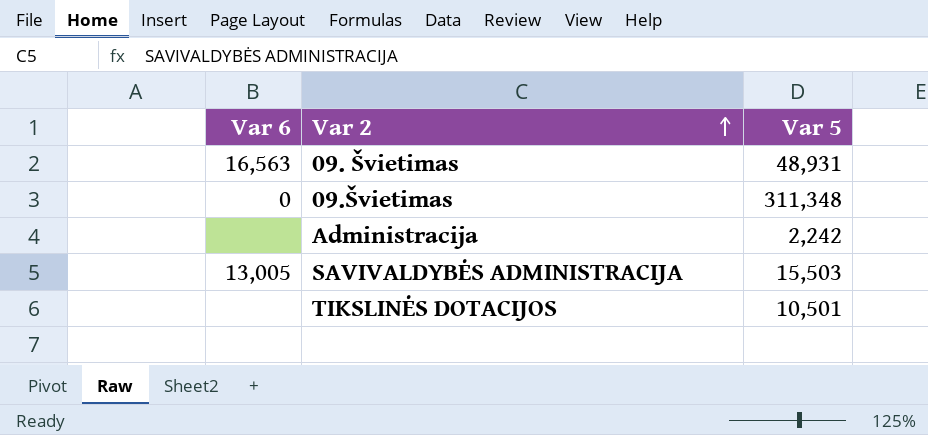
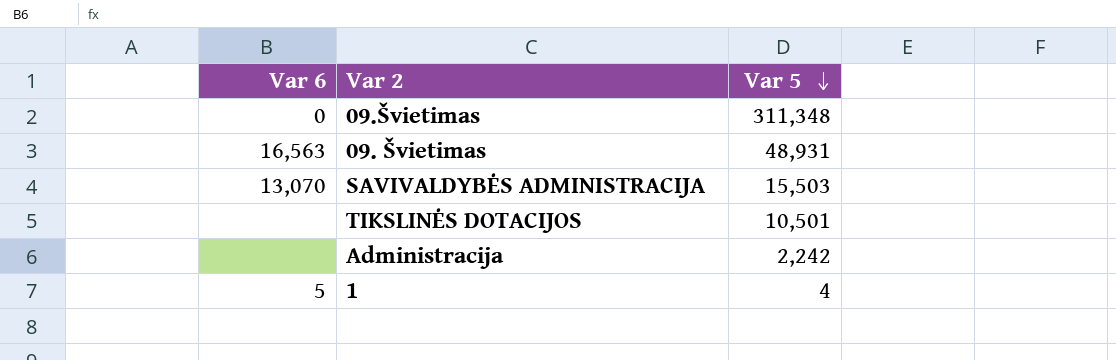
row order: Var 2 ascending -> Var 5 descending
SAVIVALDYBĖS ADMINISTRACIJA | Var 6: 13,005 -> 13,070
row 1: none -> 5 | 4

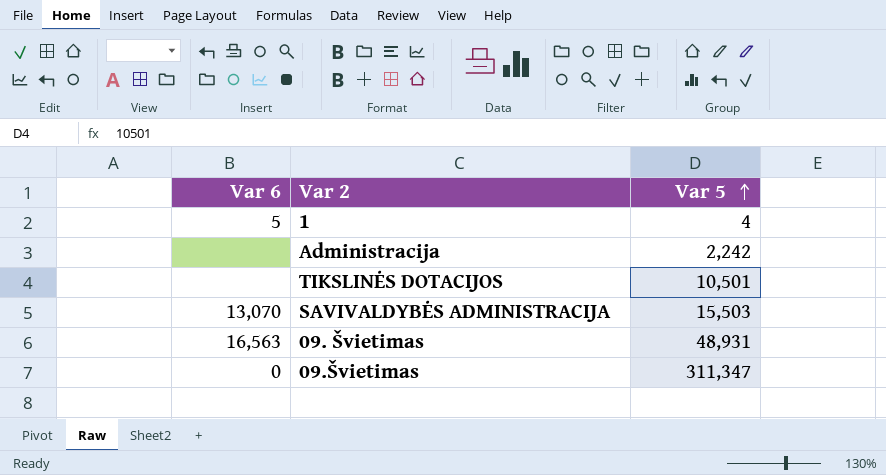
row order: Var 5 descending -> Var 5 ascending
09.Švietimas | Var 5: 311,348 -> 311,347

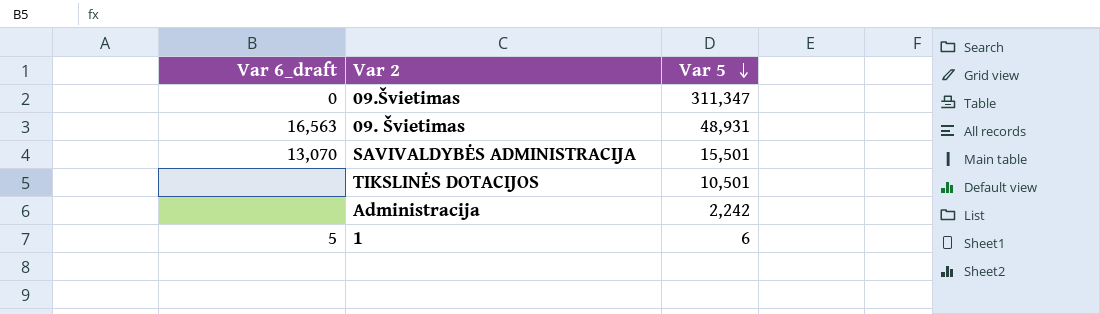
row order: Var 5 ascending -> Var 5 descending
column name: Var 6 -> Var 6_draft
SAVIVALDYBĖS ADMINISTRACIJA | Var 5: 15,503 -> 15,501
1 | Var 5: 4 -> 6

